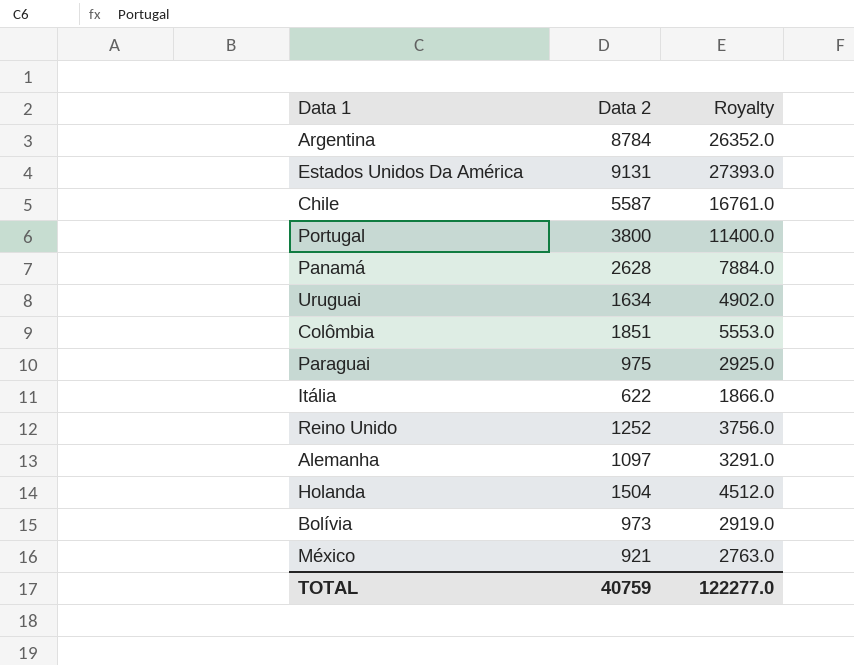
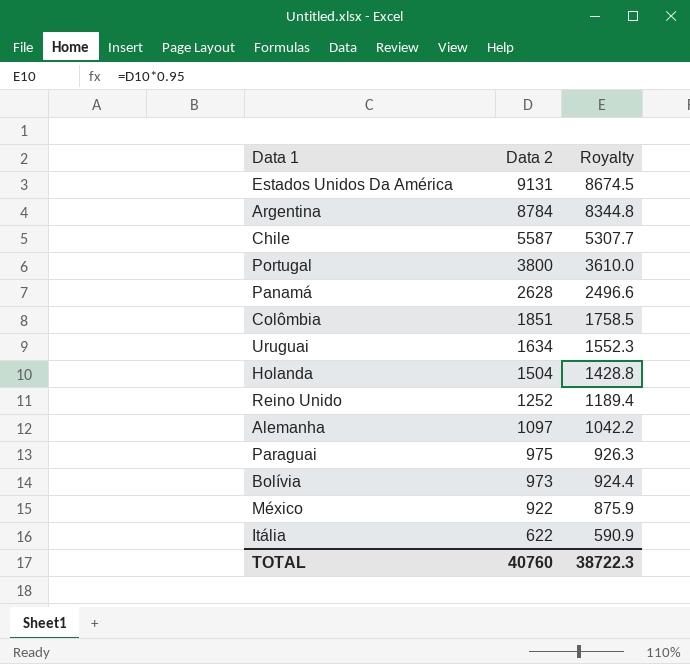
row order: none -> Data 2 descending
column Royalty | formula: [Data 2] * 3 -> [Data 2] * 0.95
México | Data 2: 921 -> 922
TOTAL | Data 2: 40759 -> 40760
TOTAL | Royalty: 122277.0 -> 38722.3

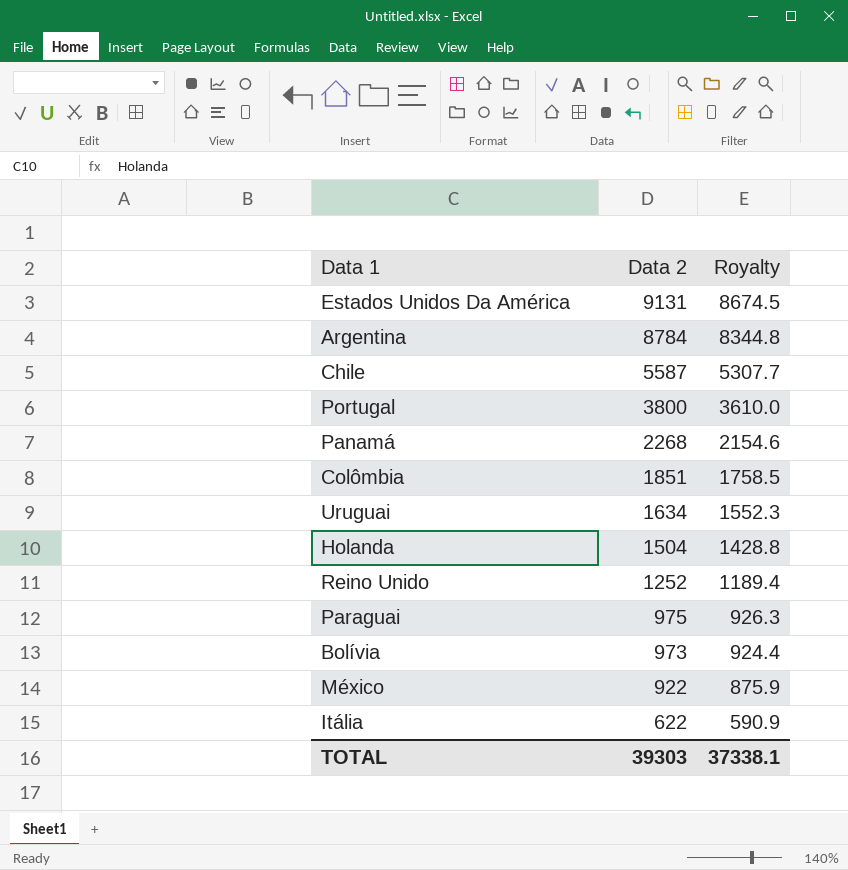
row Alemanha: 1097 | 1042.2 -> none
Panamá | Data 2: 2628 -> 2268
Panamá | Royalty: 2496.6 -> 2154.6
TOTAL | Data 2: 40760 -> 39303
TOTAL | Royalty: 38722.3 -> 37338.1

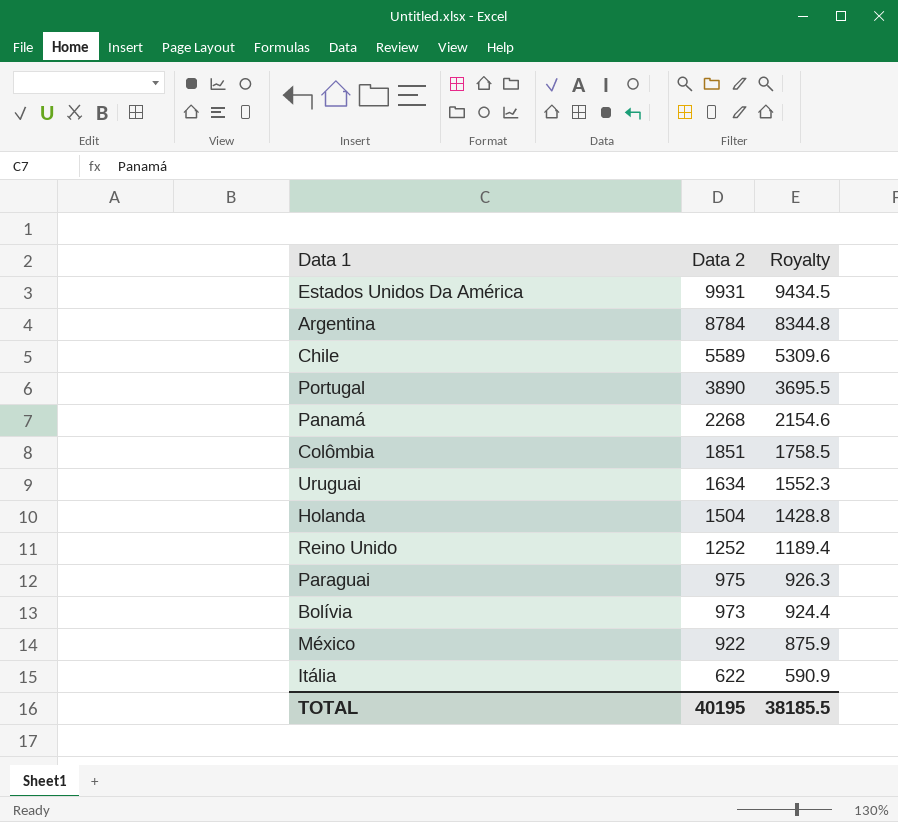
Estados Unidos Da América | Data 2: 9131 -> 9931
Estados Unidos Da América | Royalty: 8674.5 -> 9434.5
Chile | Data 2: 5587 -> 5589
Chile | Royalty: 5307.7 -> 5309.6
Portugal | Data 2: 3800 -> 3890
Portugal | Royalty: 3610.0 -> 3695.5
TOTAL | Data 2: 39303 -> 40195
TOTAL | Royalty: 37338.1 -> 38185.5

